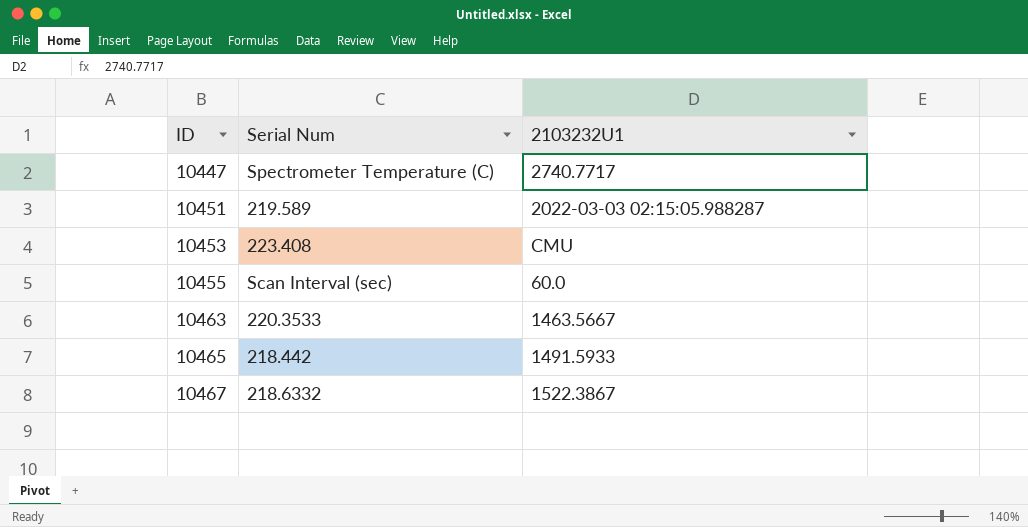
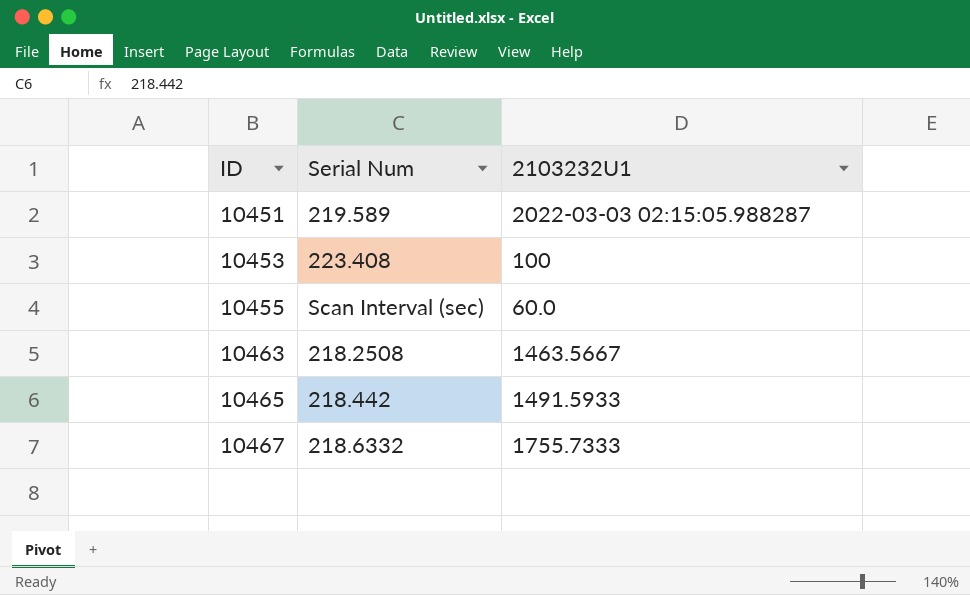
row 10447: Spectrometer Temperature (C) | 2740.7717 -> none
10453 | 2103232U1: CMU -> 100
10463 | Serial Num: 220.3533 -> 218.2508
10467 | 2103232U1: 1522.3867 -> 1755.7333

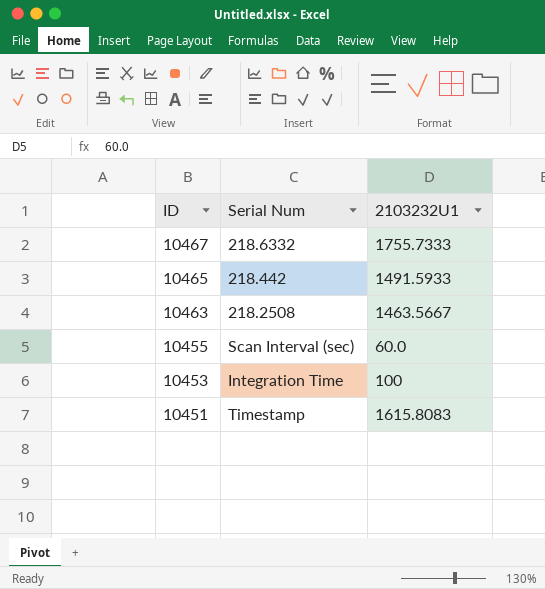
row order: ID ascending -> ID descending
10453 | Serial Num: 223.408 -> Integration Time
10451 | Serial Num: 219.589 -> Timestamp
10451 | 2103232U1: 2022-03-03 02:15:05.988287 -> 1615.8083

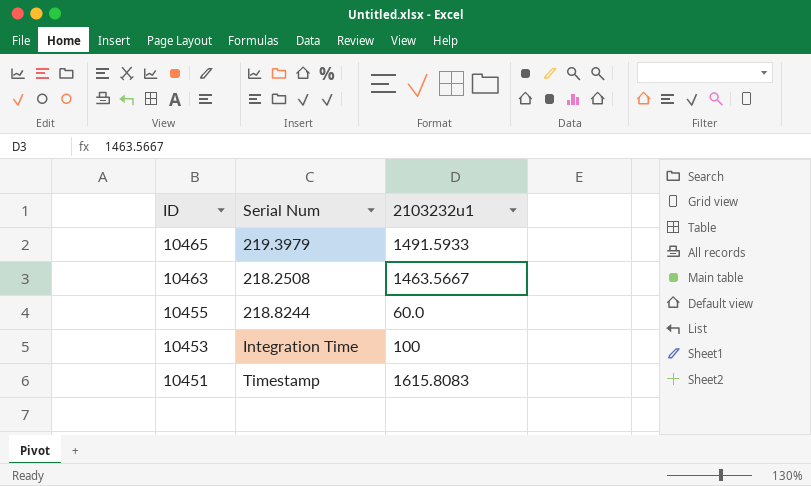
column name: 2103232U1 -> 2103232u1
row 10467: 218.6332 | 1755.7333 -> none
10465 | Serial Num: 218.442 -> 219.3979
10455 | Serial Num: Scan Interval (sec) -> 218.8244

